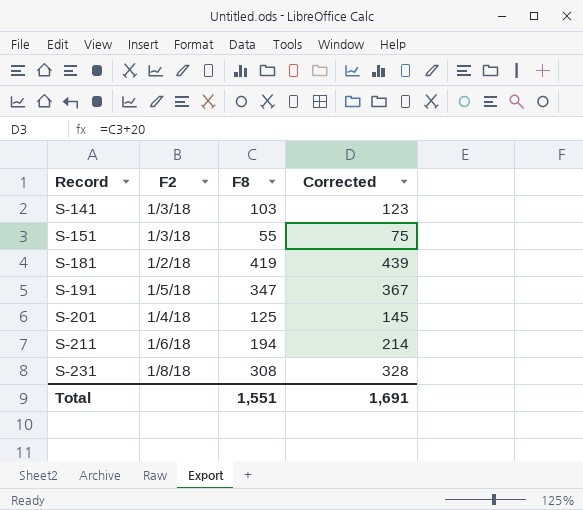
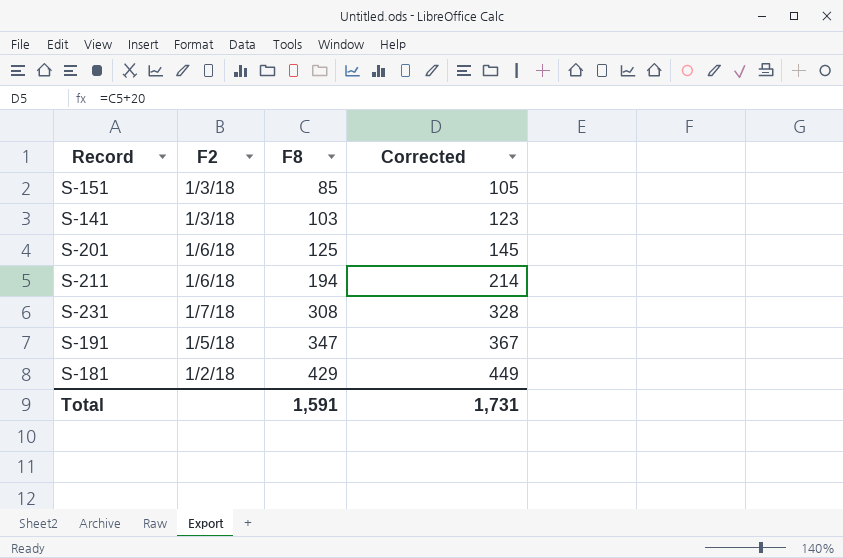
row order: Record ascending -> F8 ascending
S-151 | F8: 55 -> 85
S-151 | Corrected: 75 -> 105
S-201 | F2: 1/4/18 -> 1/6/18
S-231 | F2: 1/8/18 -> 1/7/18
S-181 | F8: 419 -> 429
S-181 | Corrected: 439 -> 449
Total | F8: 1,551 -> 1,591
Total | Corrected: 1,691 -> 1,731

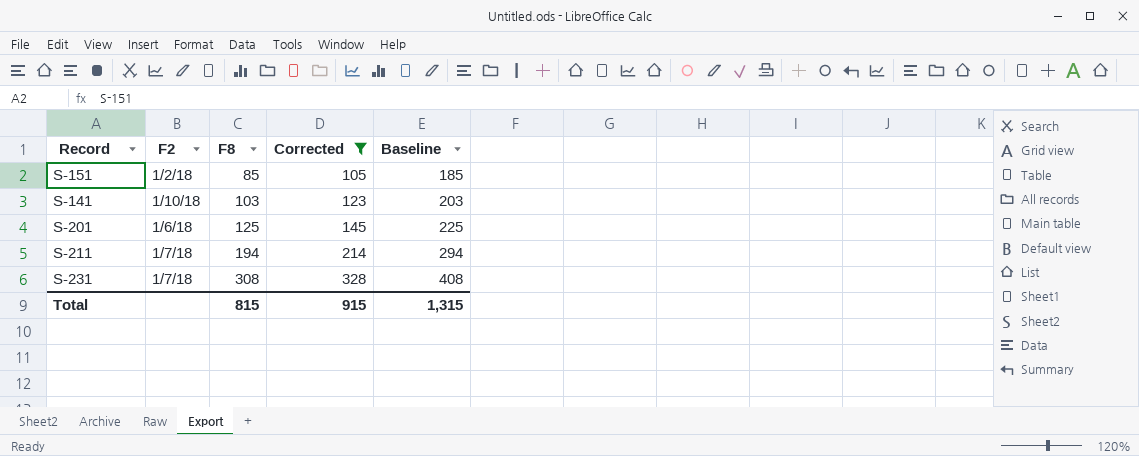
filter: none -> Corrected <= 328
column Baseline | formula: none -> [F8] + 100
S-151 | F2: 1/3/18 -> 1/2/18
S-141 | F2: 1/3/18 -> 1/10/18
S-211 | F2: 1/6/18 -> 1/7/18
Total | F8: 1,591 -> 815
Total | Corrected: 1,731 -> 915

